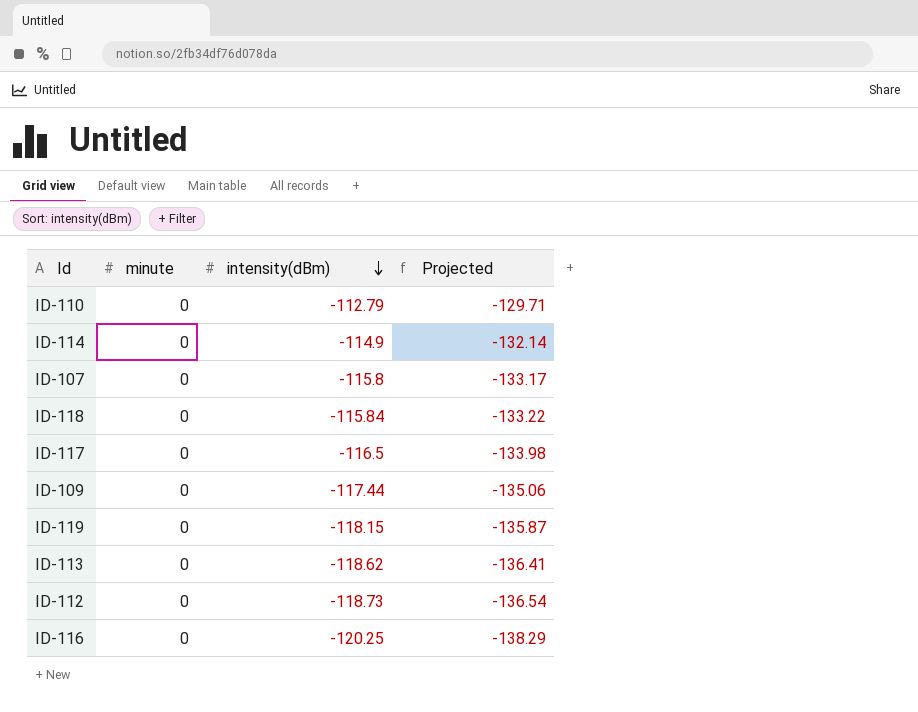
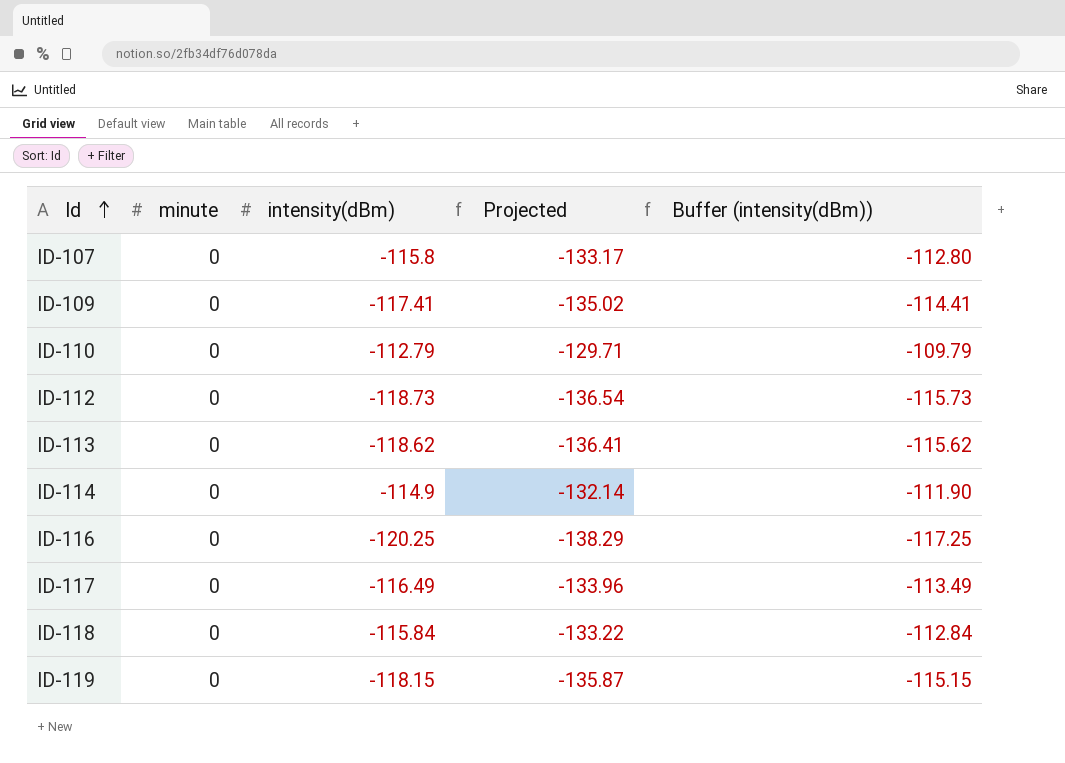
row order: intensity(dBm) descending -> Id ascending
column Buffer (intensity(dBm)) | formula: none -> [intensity(dBm)] + 3
ID-109 | intensity(dBm): -117.44 -> -117.41
ID-109 | Projected: -135.06 -> -135.02
ID-117 | intensity(dBm): -116.5 -> -116.49
ID-117 | Projected: -133.98 -> -133.96

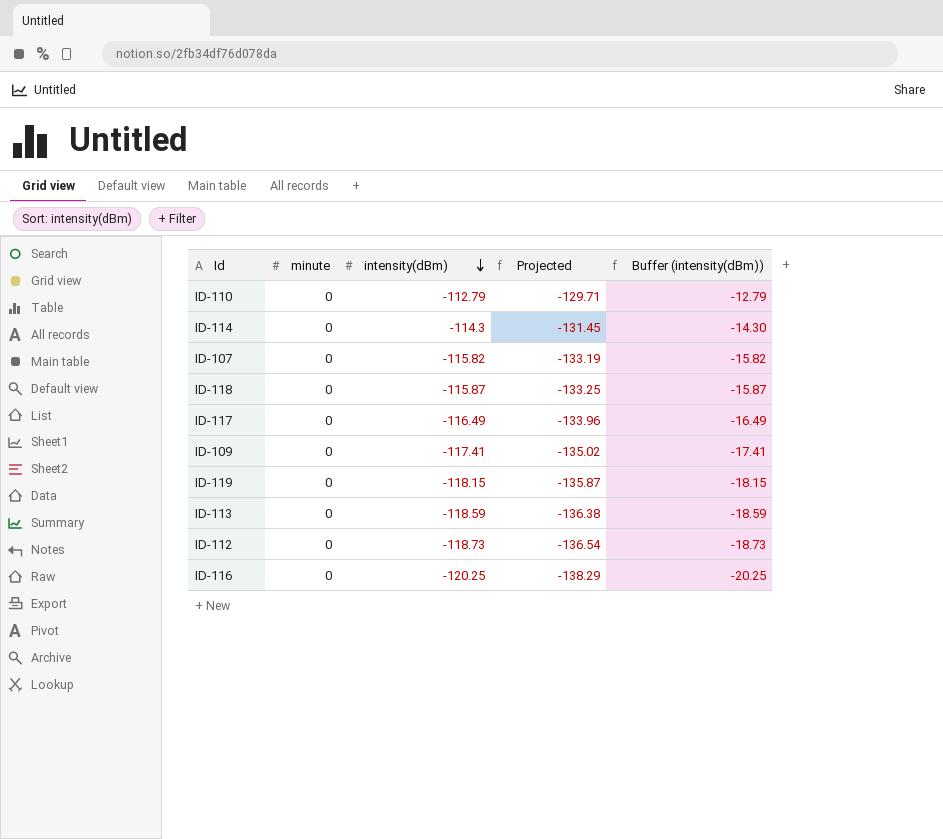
row order: Id ascending -> intensity(dBm) descending
column Buffer (intensity(dBm)) | formula: [intensity(dBm)] + 3 -> [intensity(dBm)] + 100
ID-114 | intensity(dBm): -114.9 -> -114.3
ID-114 | Projected: -132.14 -> -131.45
ID-107 | intensity(dBm): -115.8 -> -115.82
ID-107 | Projected: -133.17 -> -133.19
ID-118 | intensity(dBm): -115.84 -> -115.87
ID-118 | Projected: -133.22 -> -133.25
ID-113 | intensity(dBm): -118.62 -> -118.59
ID-113 | Projected: -136.41 -> -136.38

